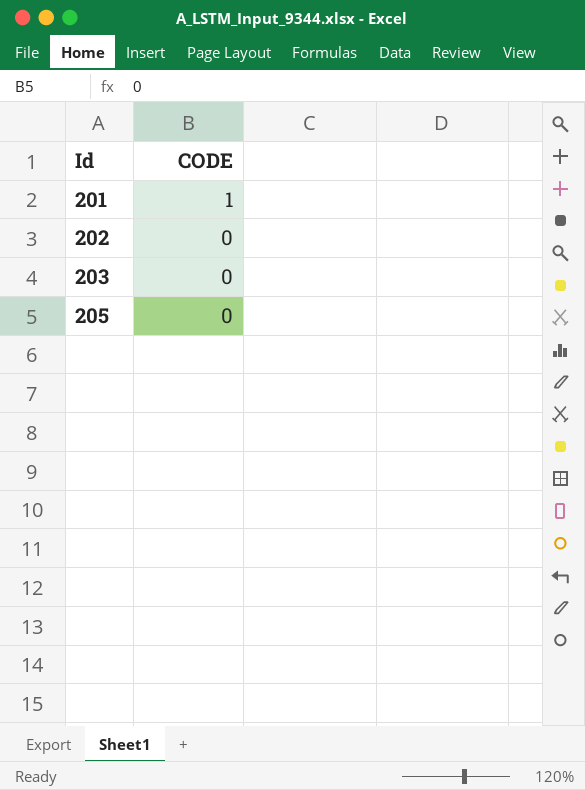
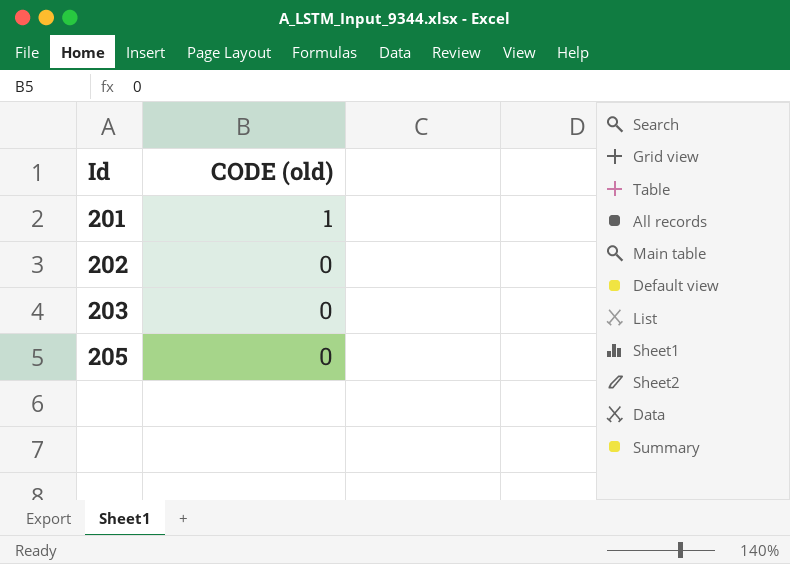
column name: CODE -> CODE (old)

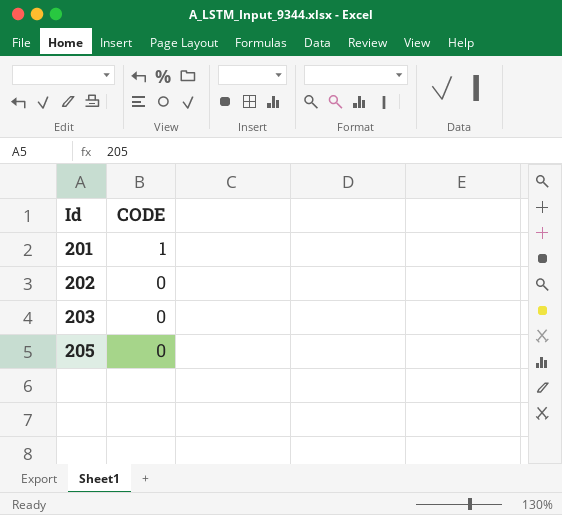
column name: CODE (old) -> CODE

